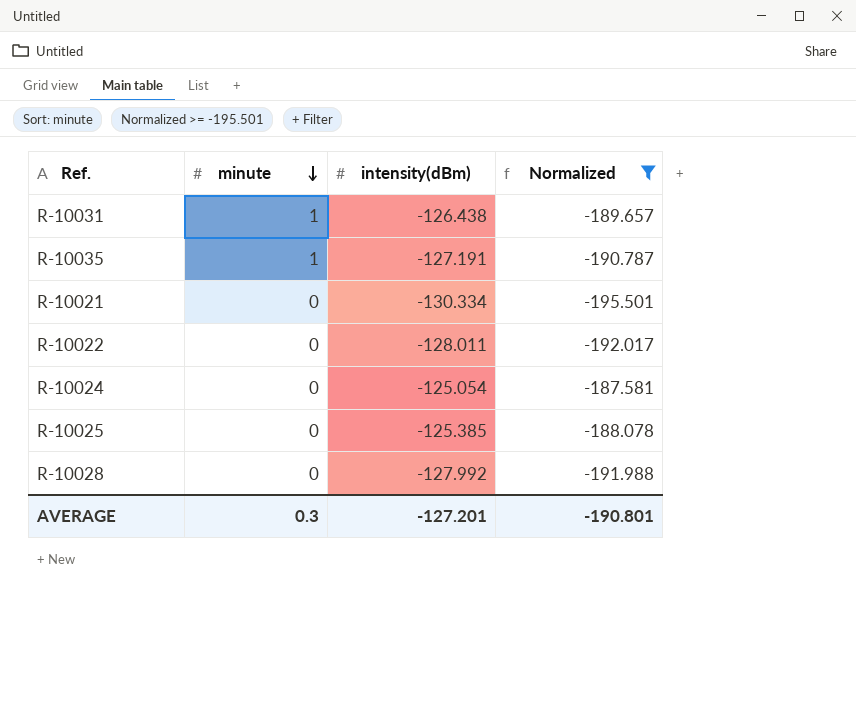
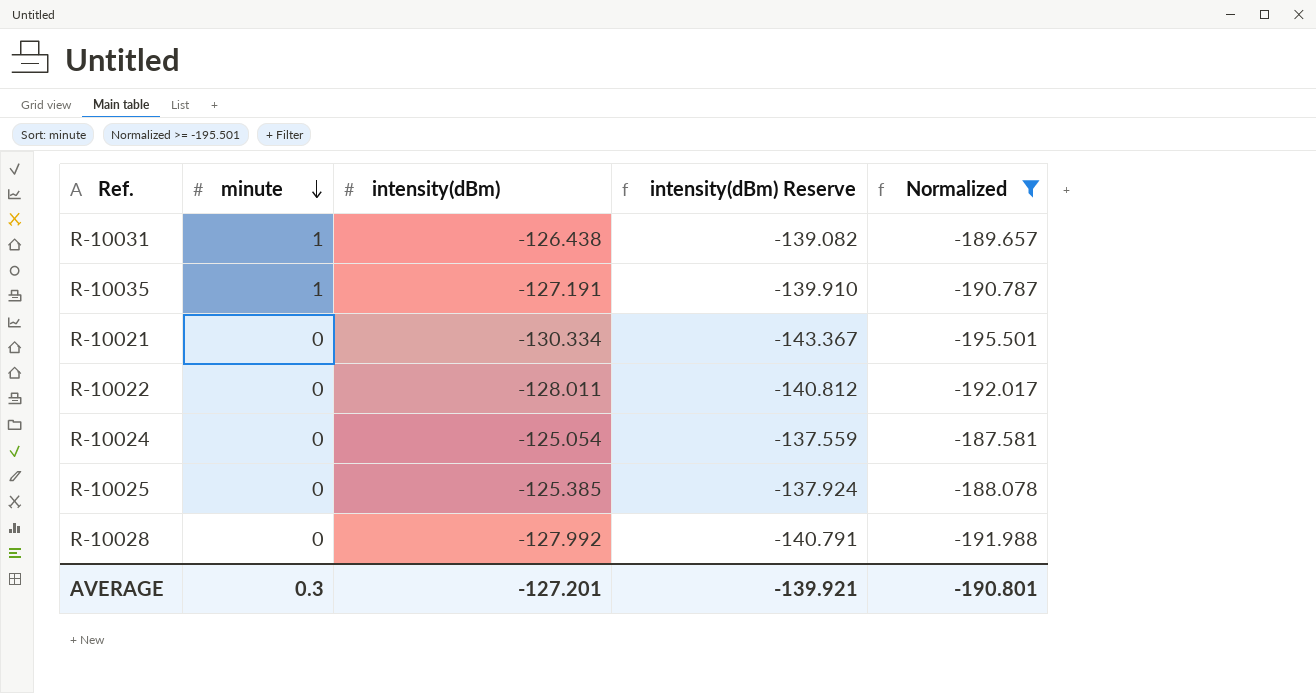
column intensity(dBm) Reserve | formula: none -> [intensity(dBm)] * 1.1

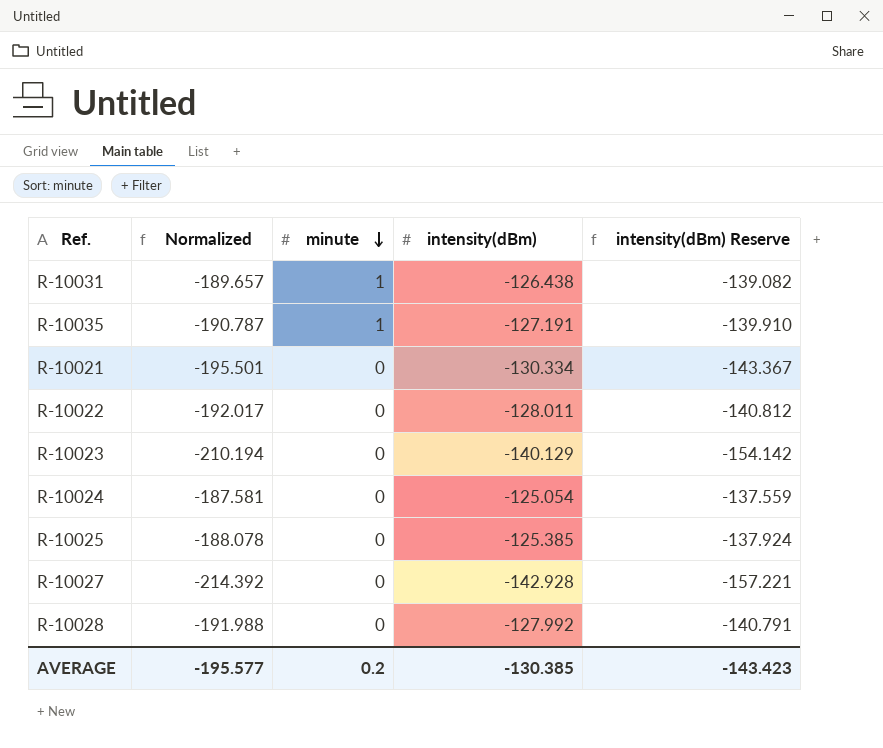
filter: Normalized >= -195.501 -> none
column Normalized | position: 5 -> 2
AVERAGE | Normalized: -190.801 -> -195.577
AVERAGE | minute: 0.3 -> 0.2
AVERAGE | intensity(dBm): -127.201 -> -130.385
AVERAGE | intensity(dBm) Reserve: -139.921 -> -143.423

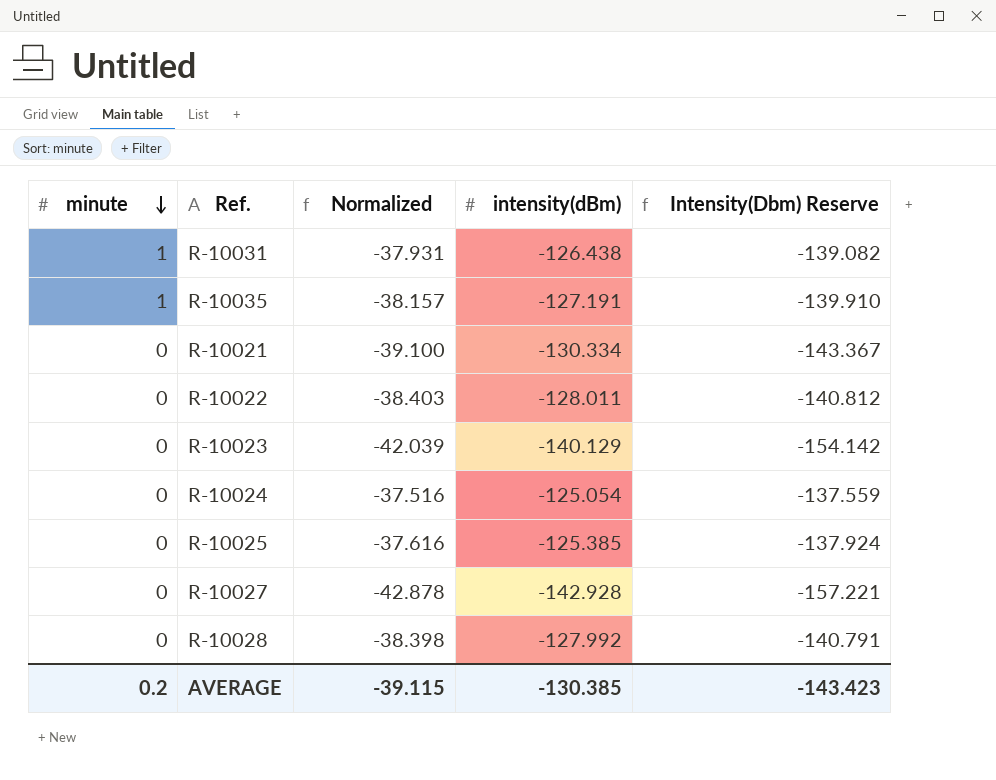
column minute | position: 3 -> 1
column Normalized | formula: [intensity(dBm)] * 1.5 -> [intensity(dBm)] * 0.3
column name: intensity(dBm) Reserve -> Intensity(Dbm) Reserve
AVERAGE | Normalized: -195.577 -> -39.115

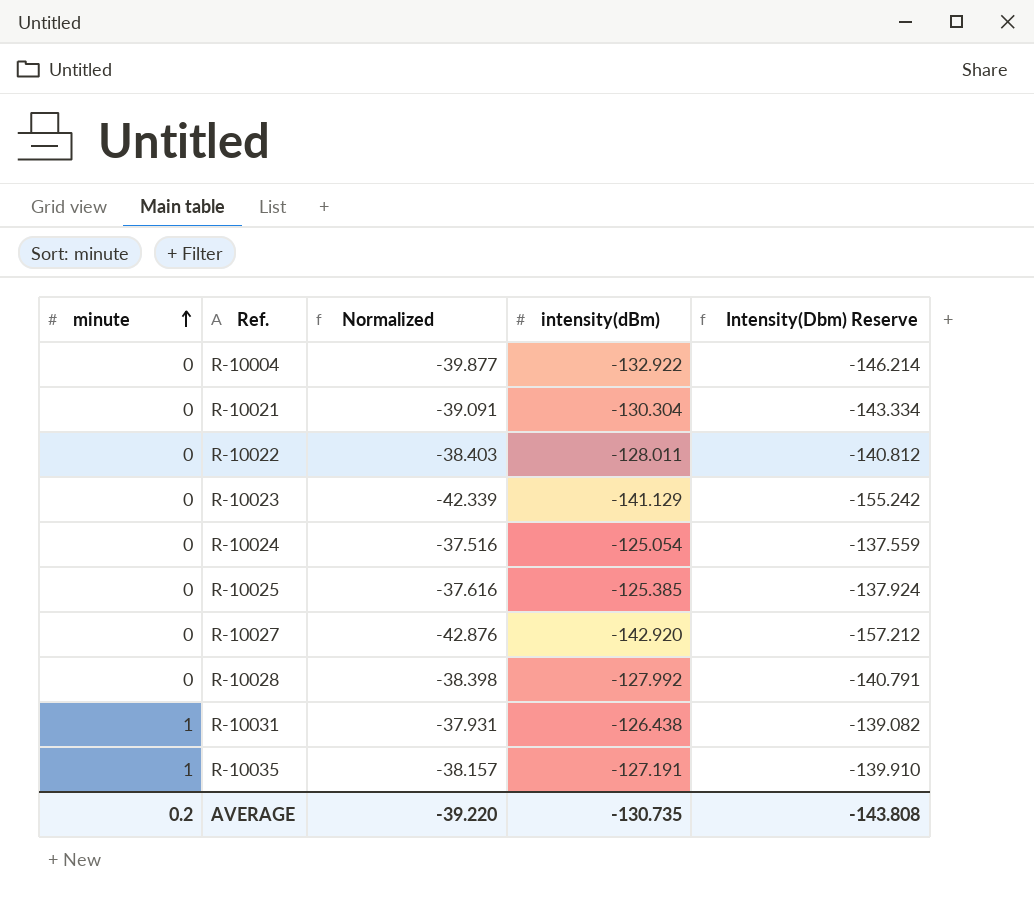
row order: minute descending -> minute ascending
row R-10004: none -> 0 | -39.877 | -132.922 | -146.214
R-10021 | Normalized: -39.100 -> -39.091
R-10021 | intensity(dBm): -130.334 -> -130.304
R-10021 | Intensity(Dbm) Reserve: -143.367 -> -143.334
R-10023 | Normalized: -42.039 -> -42.339
R-10023 | intensity(dBm): -140.129 -> -141.129
R-10023 | Intensity(Dbm) Reserve: -154.142 -> -155.242
R-10027 | Normalized: -42.878 -> -42.876
R-10027 | intensity(dBm): -142.928 -> -142.920
R-10027 | Intensity(Dbm) Reserve: -157.221 -> -157.212
AVERAGE | Normalized: -39.115 -> -39.220
AVERAGE | intensity(dBm): -130.385 -> -130.735
AVERAGE | Intensity(Dbm) Reserve: -143.423 -> -143.808

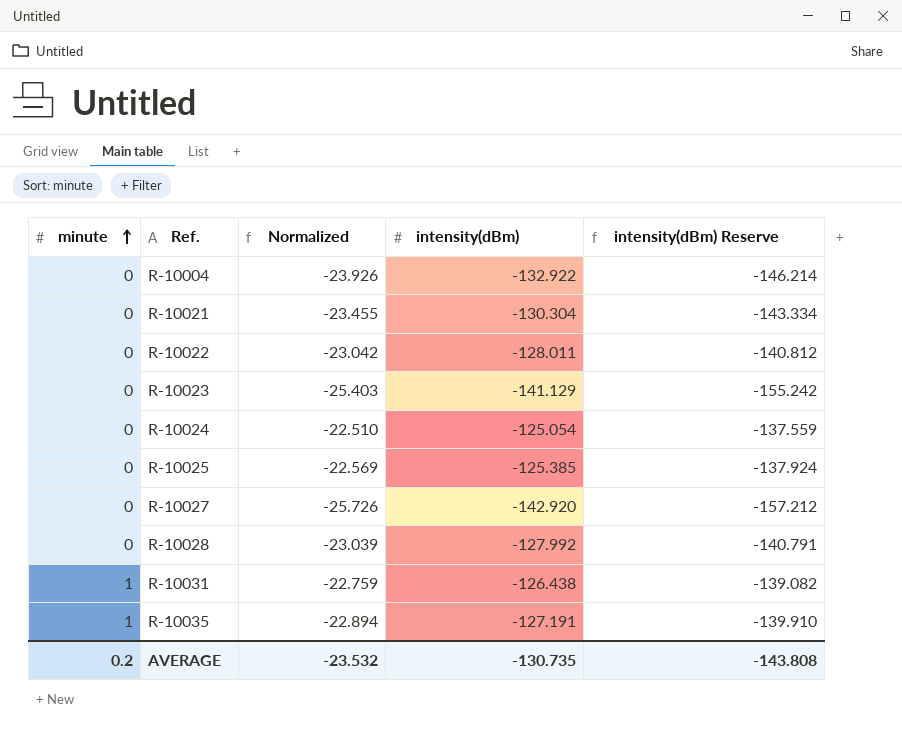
column Normalized | formula: [intensity(dBm)] * 0.3 -> [intensity(dBm)] * 0.18
column name: Intensity(Dbm) Reserve -> intensity(dBm) Reserve
AVERAGE | Normalized: -39.220 -> -23.532

